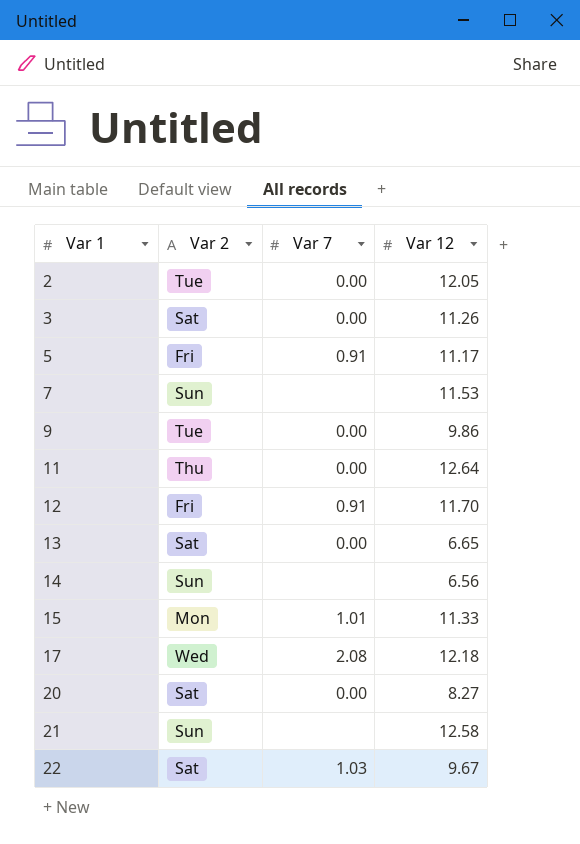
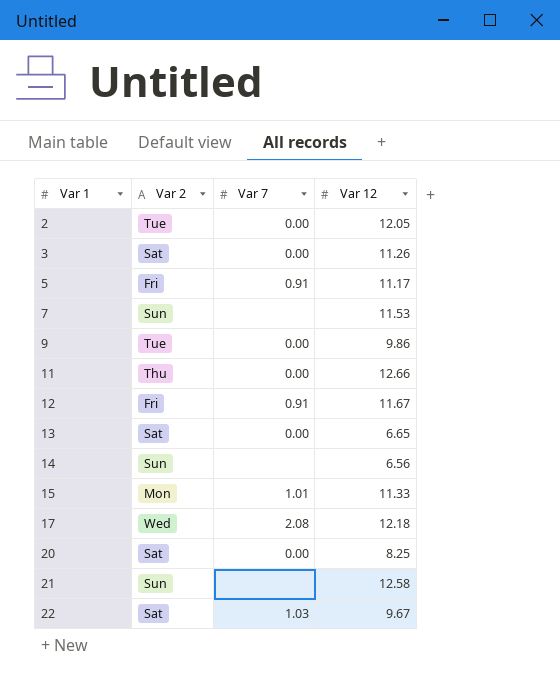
11 | Var 12: 12.64 -> 12.66
12 | Var 12: 11.70 -> 11.67
20 | Var 12: 8.27 -> 8.25

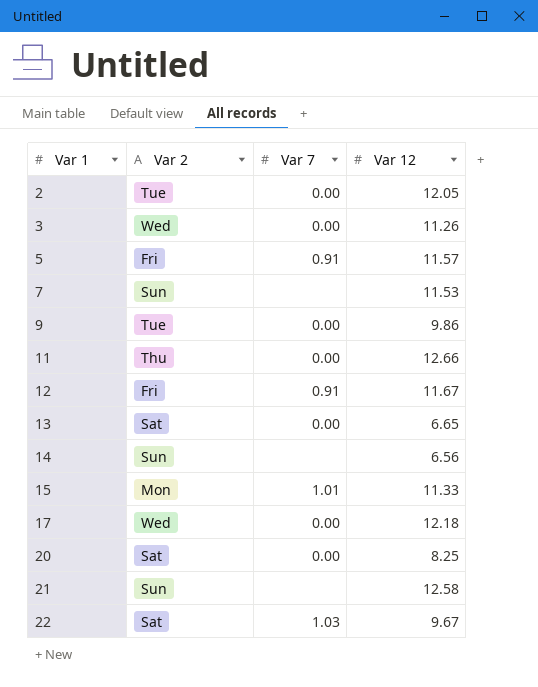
3 | Var 2: Sat -> Wed
5 | Var 12: 11.17 -> 11.57
17 | Var 7: 2.08 -> 0.00

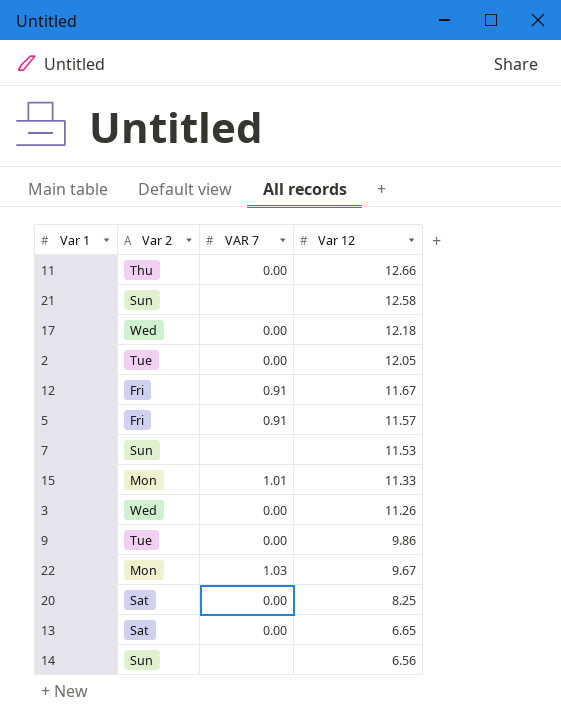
row order: Var 1 ascending -> Var 12 descending
column name: Var 7 -> VAR 7
22 | Var 2: Sat -> Mon

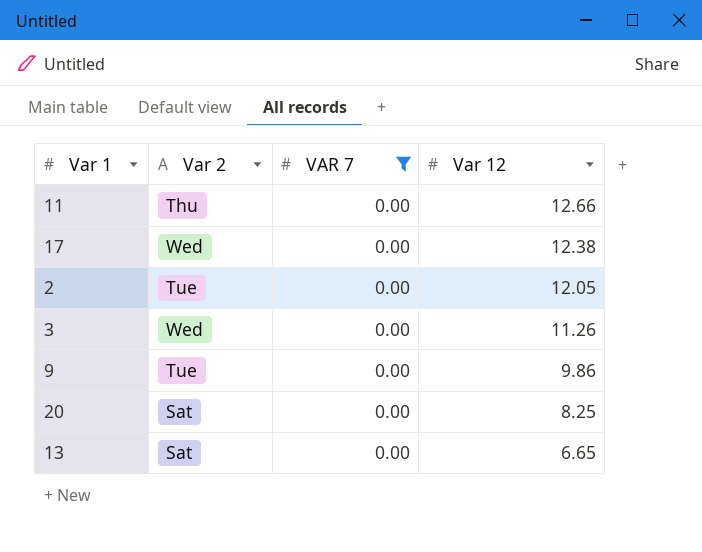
filter: none -> VAR 7 = 0.00
17 | Var 12: 12.18 -> 12.38

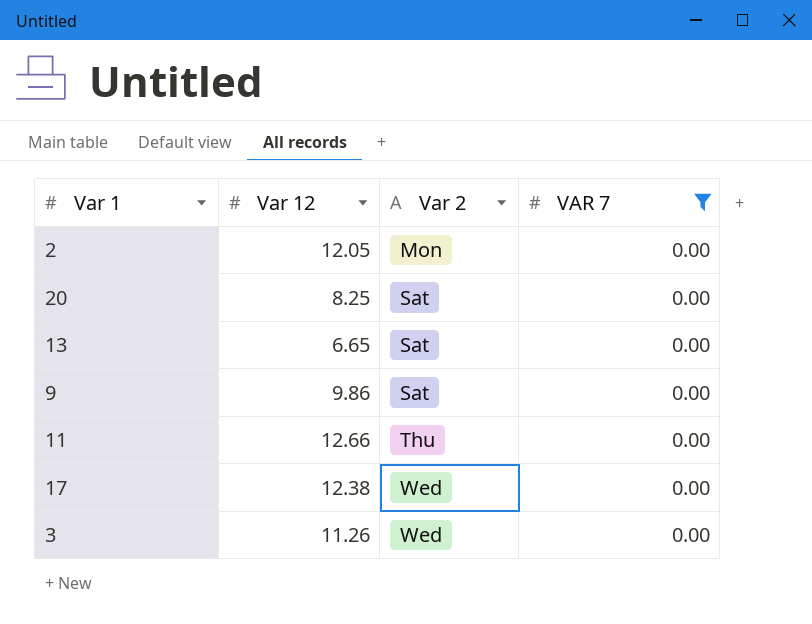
row order: Var 12 descending -> Var 2 ascending
column Var 12 | position: 4 -> 2
2 | Var 2: Tue -> Mon
9 | Var 2: Tue -> Sat

